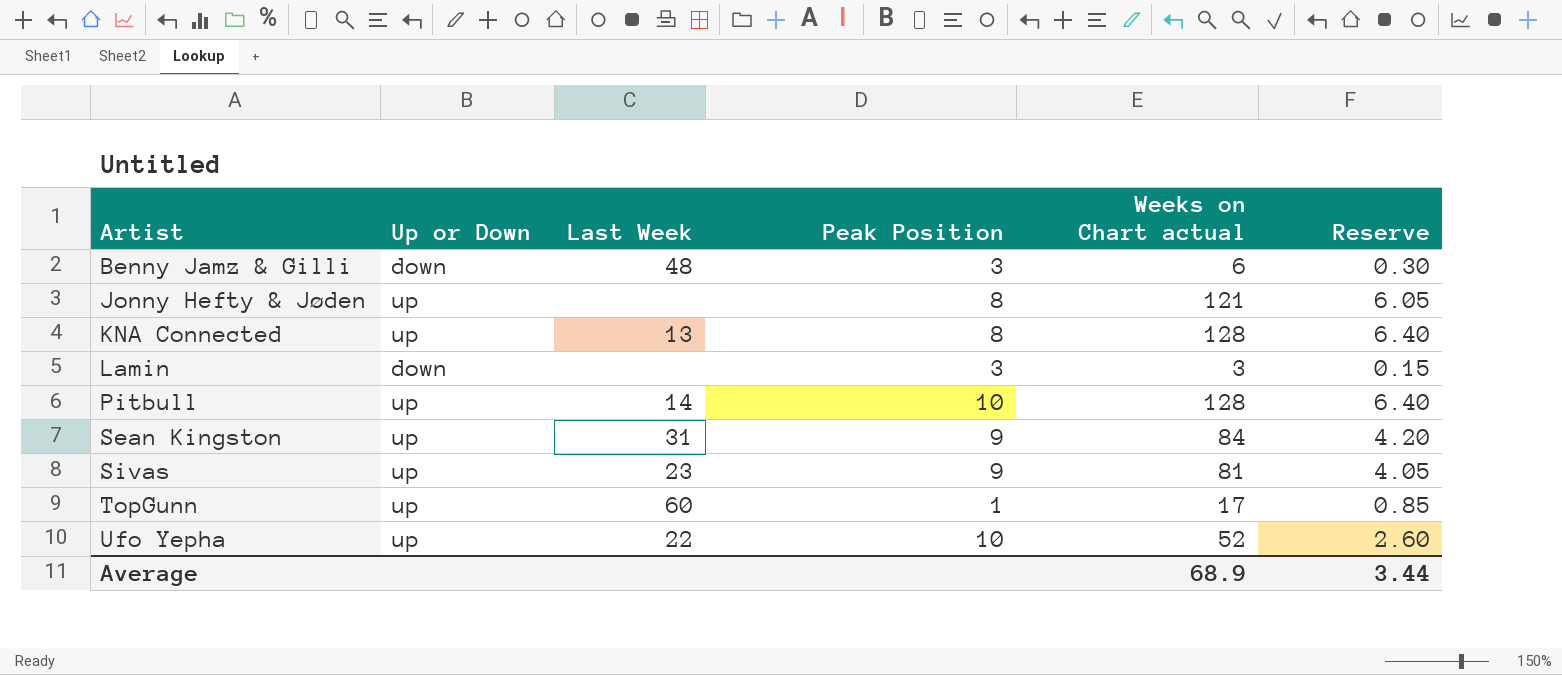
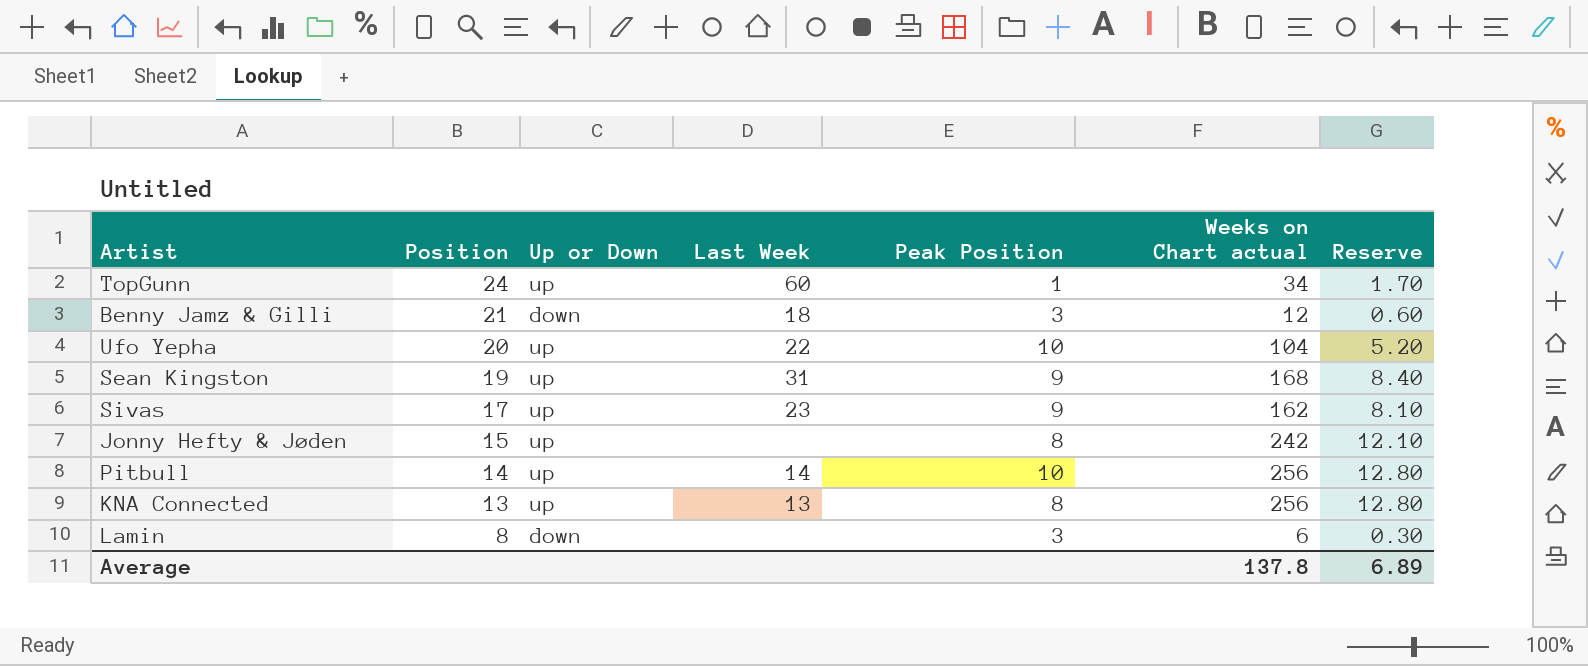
row order: Artist ascending -> Position descending
column Position | position: none -> 2
TopGunn | Weeks on Chart actual: 17 -> 34
TopGunn | Reserve: 0.85 -> 1.70
Benny Jamz & Gilli | Last Week: 48 -> 18
Benny Jamz & Gilli | Weeks on Chart actual: 6 -> 12
Benny Jamz & Gilli | Reserve: 0.30 -> 0.60
Ufo Yepha | Weeks on Chart actual: 52 -> 104
Ufo Yepha | Reserve: 2.60 -> 5.20
Sean Kingston | Weeks on Chart actual: 84 -> 168
Sean Kingston | Reserve: 4.20 -> 8.40
Sivas | Weeks on Chart actual: 81 -> 162
Sivas | Reserve: 4.05 -> 8.10
Jonny Hefty & Jøden | Weeks on Chart actual: 121 -> 242
Jonny Hefty & Jøden | Reserve: 6.05 -> 12.10
Pitbull | Weeks on Chart actual: 128 -> 256
Pitbull | Reserve: 6.40 -> 12.80
KNA Connected | Weeks on Chart actual: 128 -> 256
KNA Connected | Reserve: 6.40 -> 12.80
Lamin | Weeks on Chart actual: 3 -> 6
Lamin | Reserve: 0.15 -> 0.30
Average | Weeks on Chart actual: 68.9 -> 137.8
Average | Reserve: 3.44 -> 6.89

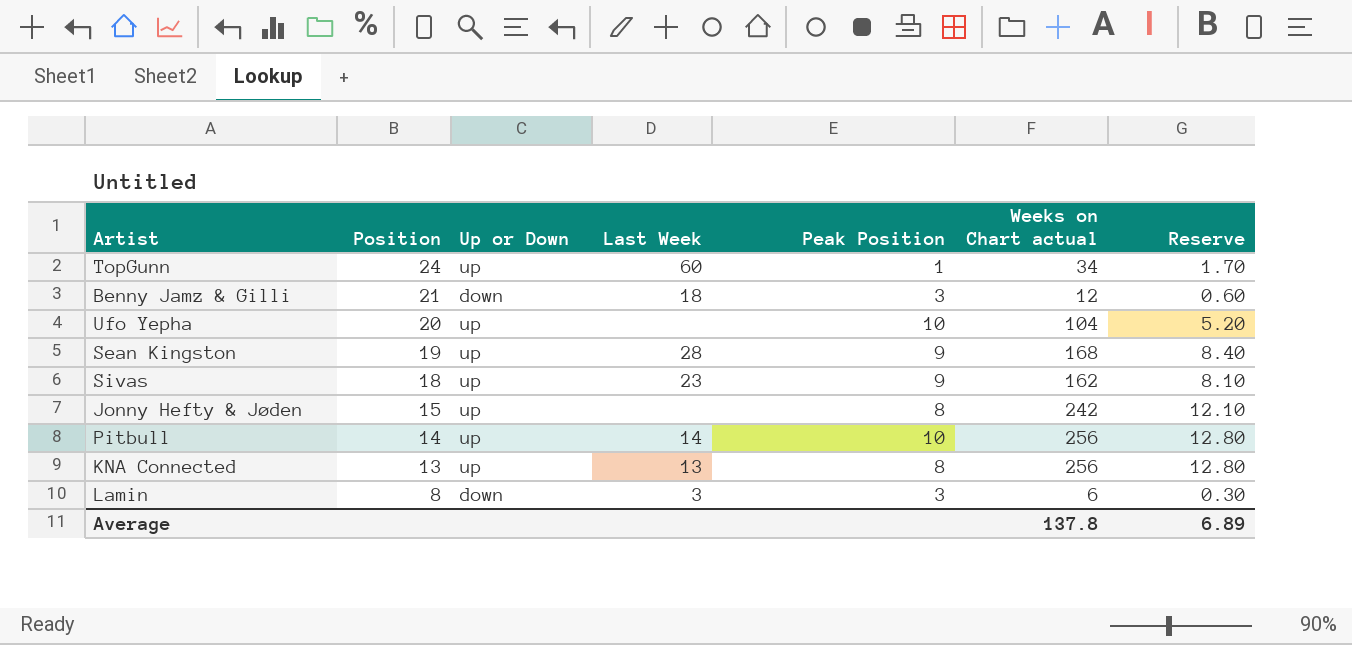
Ufo Yepha | Last Week: 22 -> none
Sean Kingston | Last Week: 31 -> 28
Sivas | Position: 17 -> 18
Lamin | Last Week: none -> 3

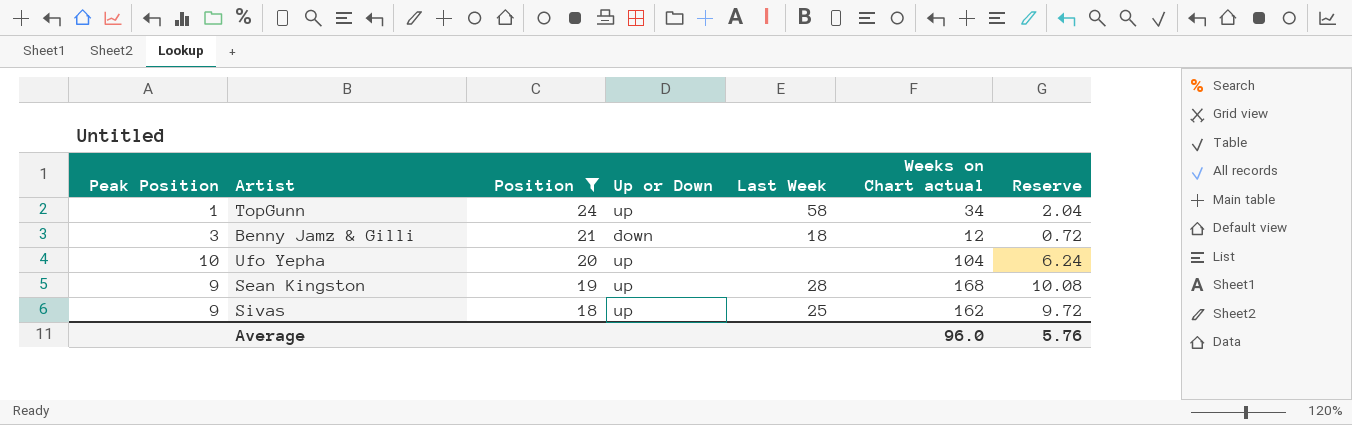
filter: none -> Position >= 18
column Peak Position | position: 5 -> 1
column Reserve | formula: [Weeks on Chart actual] * 0.05 -> [Weeks on Chart actual] * 0.06
TopGunn | Last Week: 60 -> 58
Sivas | Last Week: 23 -> 25
Average | Weeks on Chart actual: 137.8 -> 96.0
Average | Reserve: 6.89 -> 5.76

